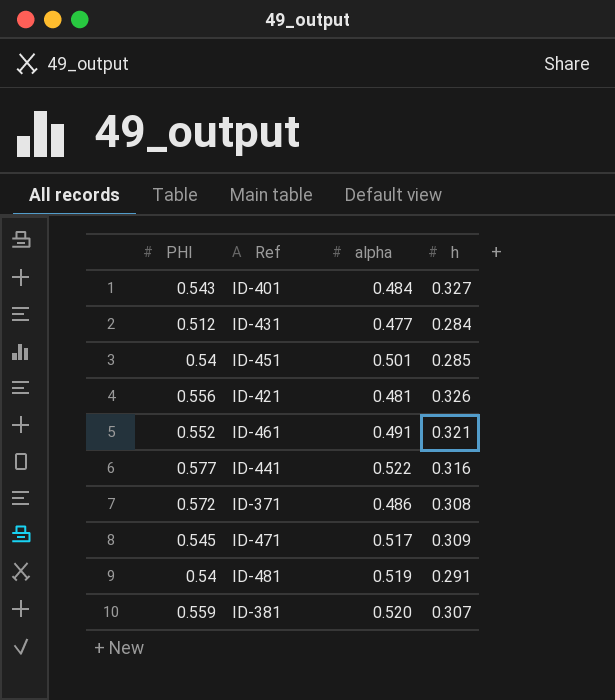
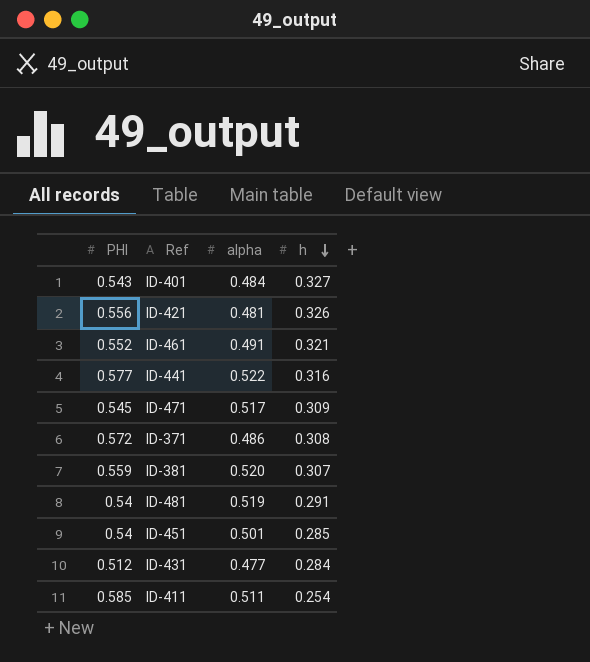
row order: none -> h descending
row ID-411: none -> 0.585 | 0.511 | 0.254

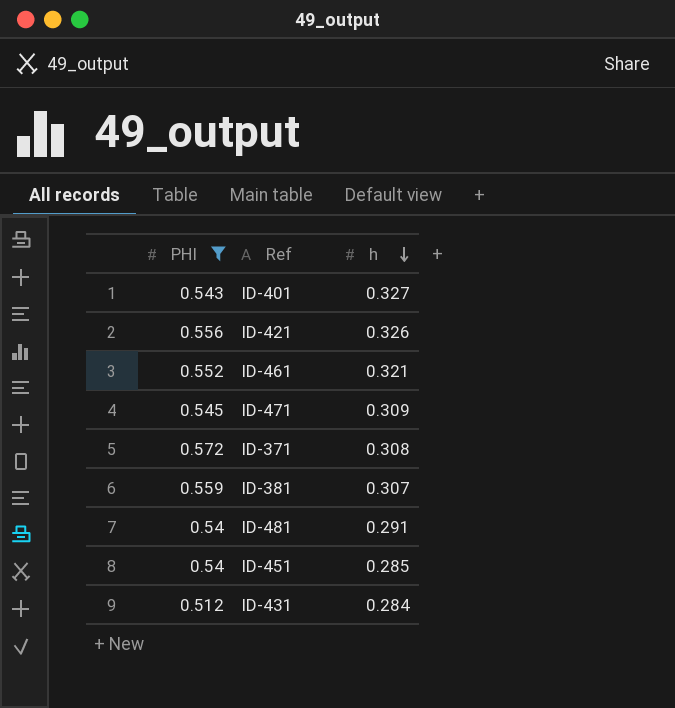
filter: none -> PHI <= 0.572
column alpha | position: 3 -> none

